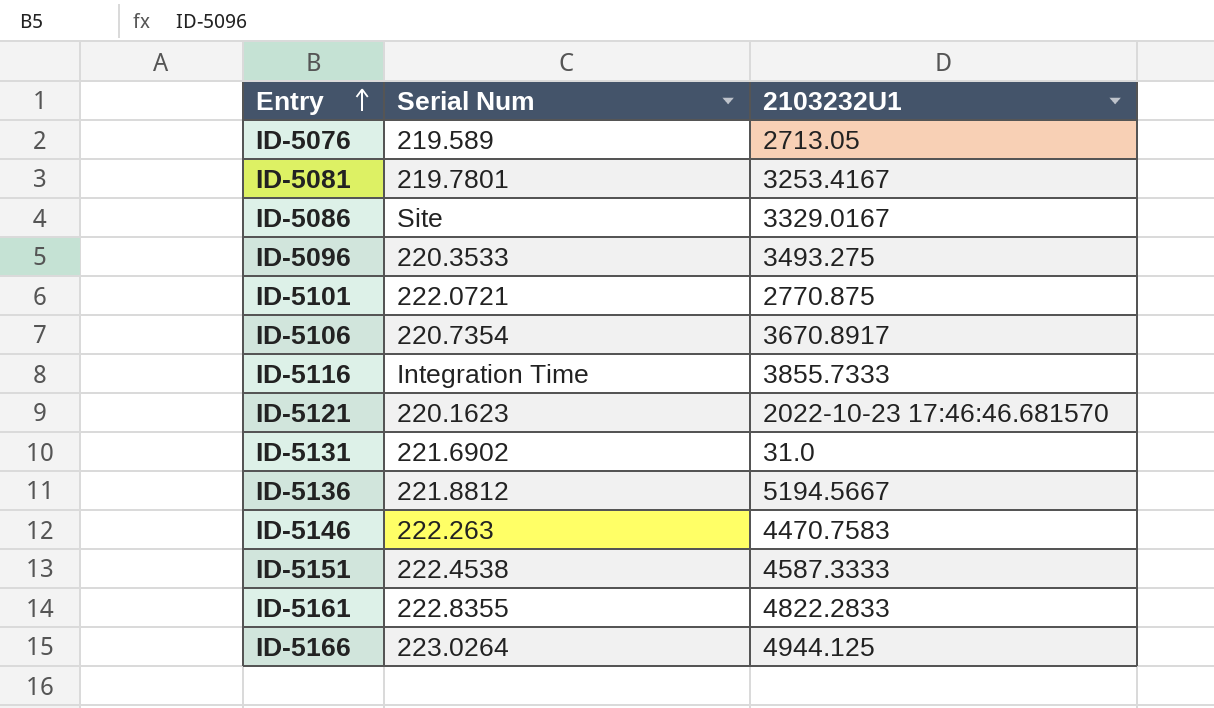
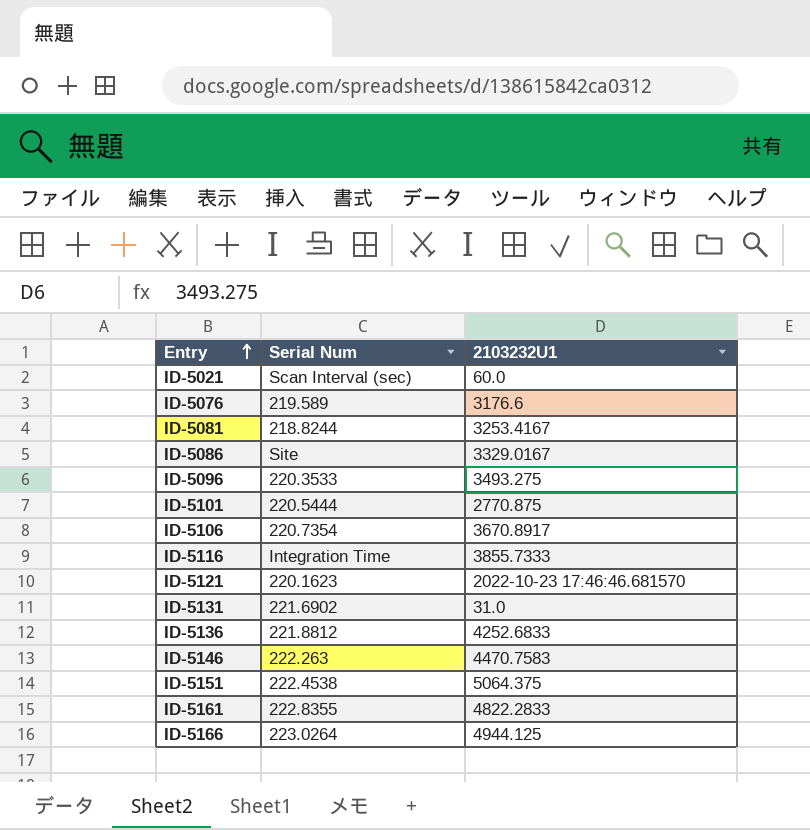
row ID-5021: none -> Scan Interval (sec) | 60.0
ID-5076 | 2103232U1: 2713.05 -> 3176.6
ID-5081 | Serial Num: 219.7801 -> 218.8244
ID-5101 | Serial Num: 222.0721 -> 220.5444
ID-5136 | 2103232U1: 5194.5667 -> 4252.6833
ID-5151 | 2103232U1: 4587.3333 -> 5064.375

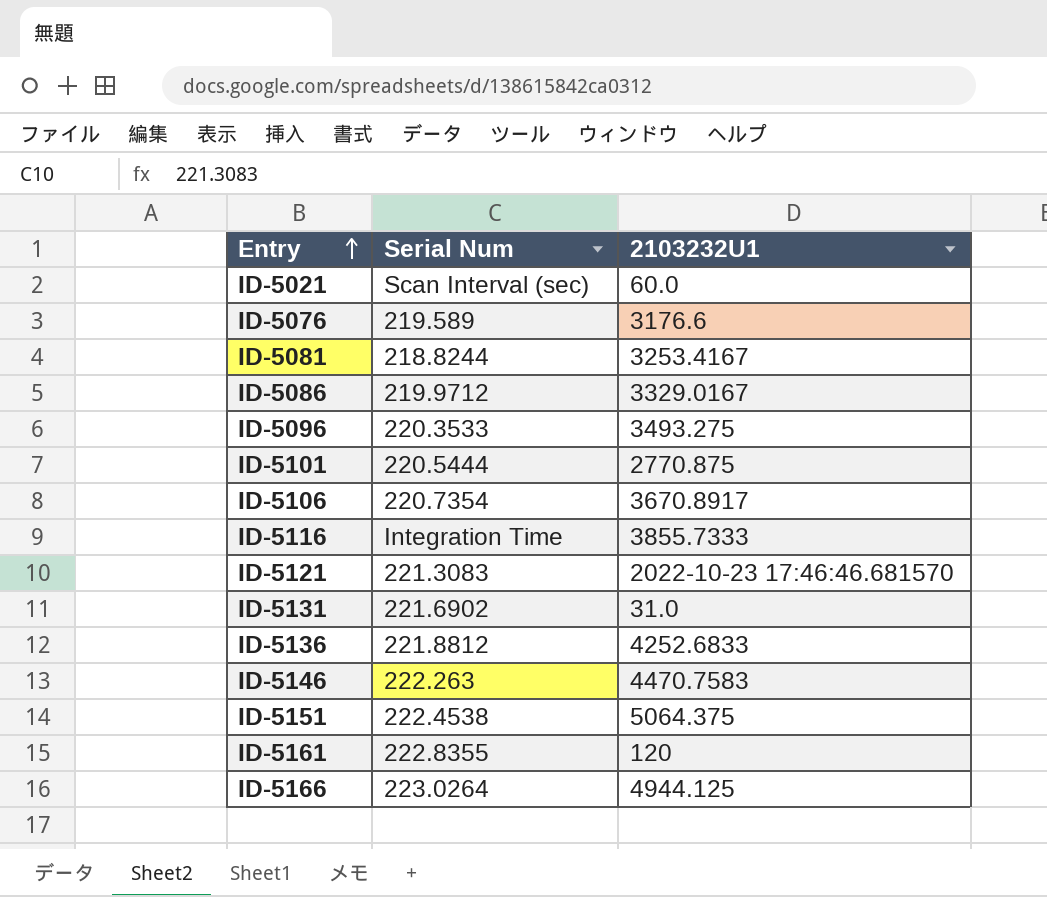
ID-5086 | Serial Num: Site -> 219.9712
ID-5121 | Serial Num: 220.1623 -> 221.3083
ID-5161 | 2103232U1: 4822.2833 -> 120

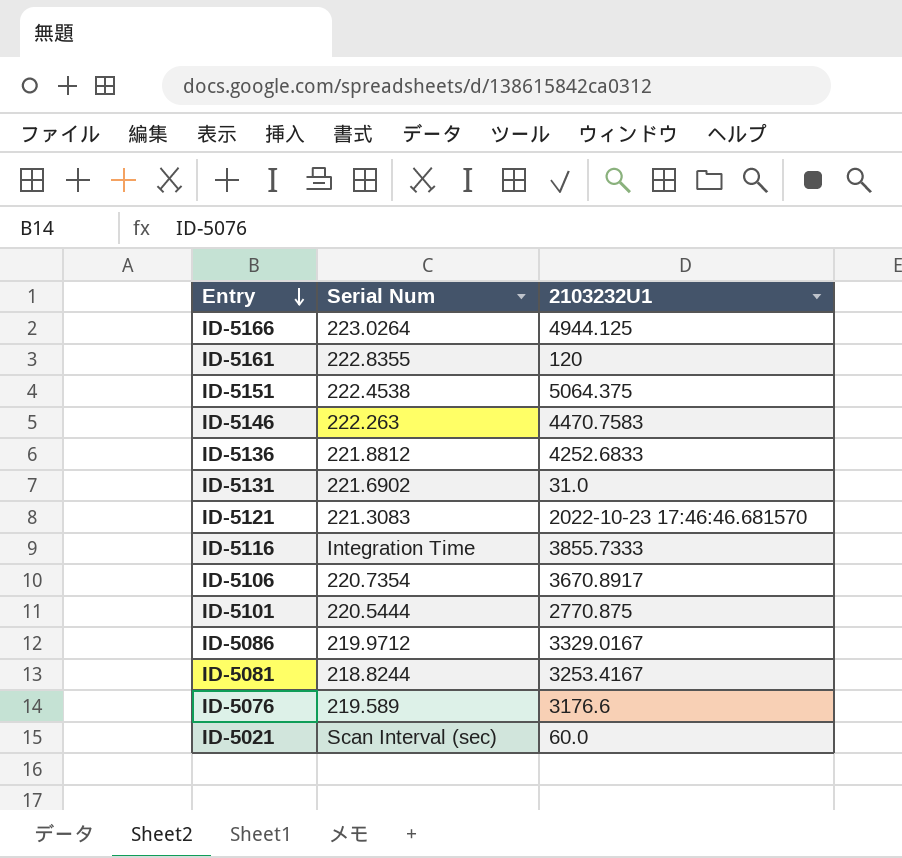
row order: Entry ascending -> Entry descending
row ID-5096: 220.3533 | 3493.275 -> none

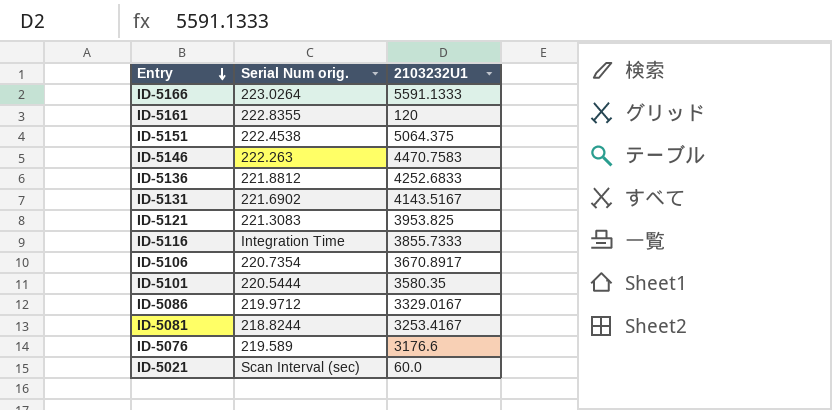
column name: Serial Num -> Serial Num orig.
ID-5166 | 2103232U1: 4944.125 -> 5591.1333
ID-5131 | 2103232U1: 31.0 -> 4143.5167
ID-5121 | 2103232U1: 2022-10-23 17:46:46.681570 -> 3953.825
ID-5101 | 2103232U1: 2770.875 -> 3580.35

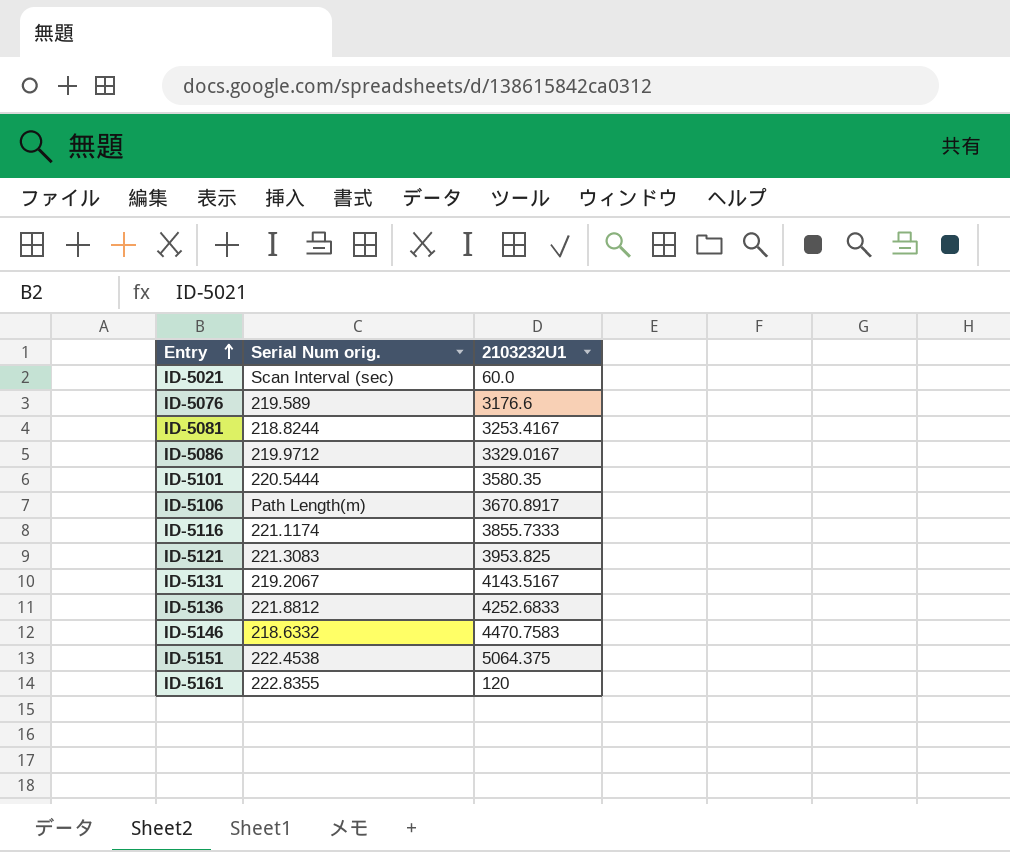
row order: Entry descending -> Entry ascending
row ID-5166: 223.0264 | 5591.1333 -> none
ID-5106 | Serial Num orig.: 220.7354 -> Path Length(m)
ID-5116 | Serial Num orig.: Integration Time -> 221.1174
ID-5131 | Serial Num orig.: 221.6902 -> 219.2067
ID-5146 | Serial Num orig.: 222.263 -> 218.6332

